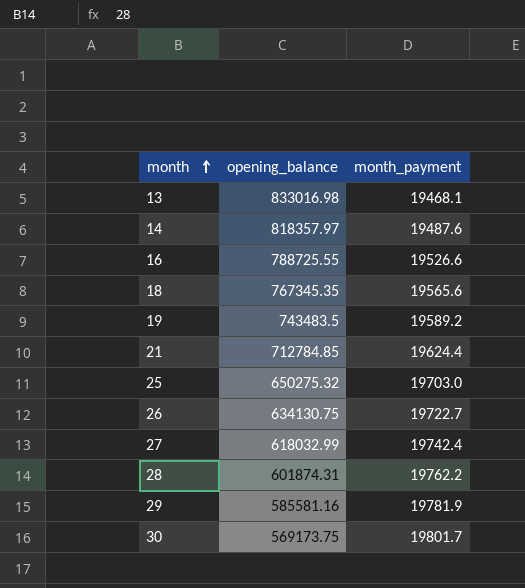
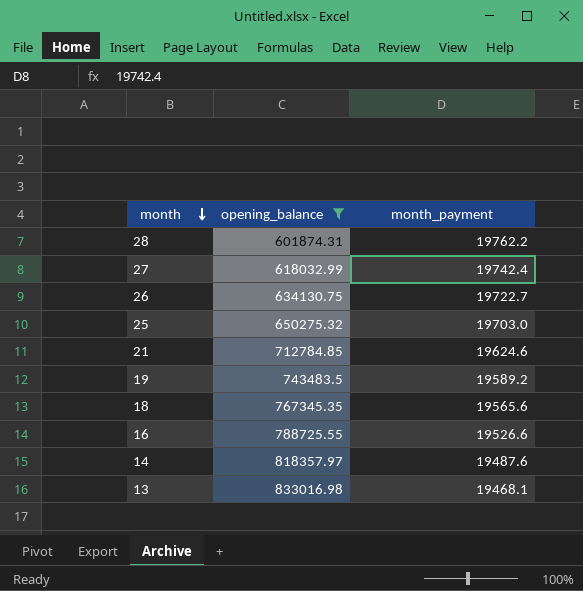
filter: none -> opening_balance >= 601874.31
row order: month ascending -> month descending
21 | month_payment: 19624.4 -> 19624.6

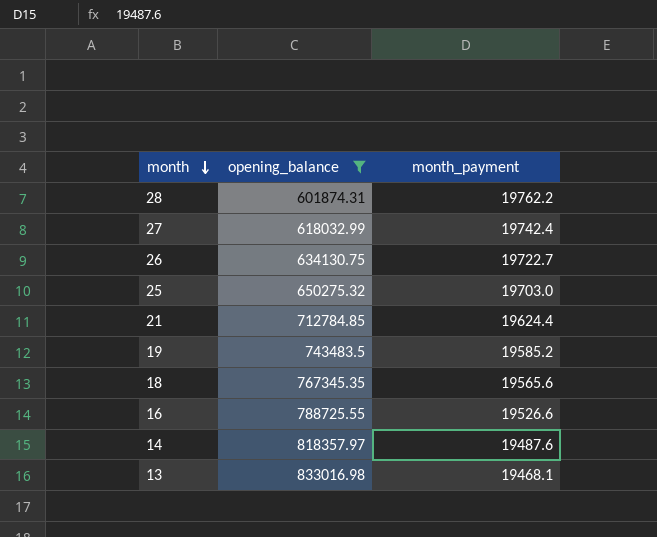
21 | month_payment: 19624.6 -> 19624.4
19 | month_payment: 19589.2 -> 19585.2

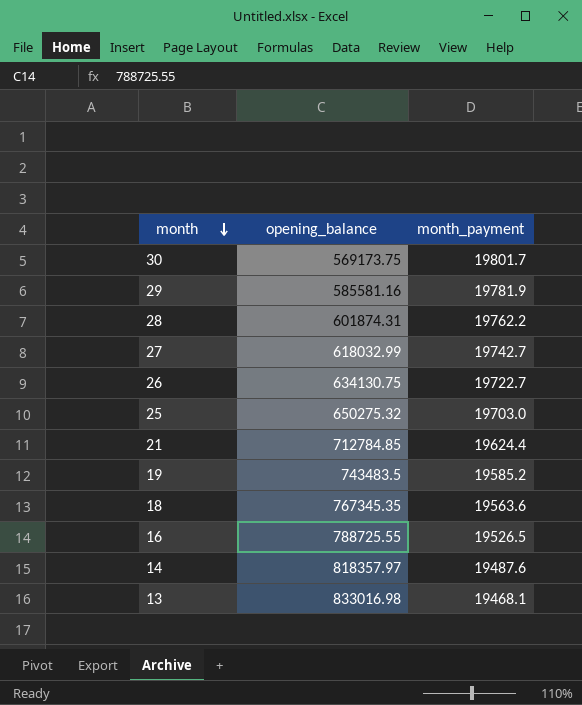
filter: opening_balance >= 601874.31 -> none
27 | month_payment: 19742.4 -> 19742.7
18 | month_payment: 19565.6 -> 19563.6
16 | month_payment: 19526.6 -> 19526.5

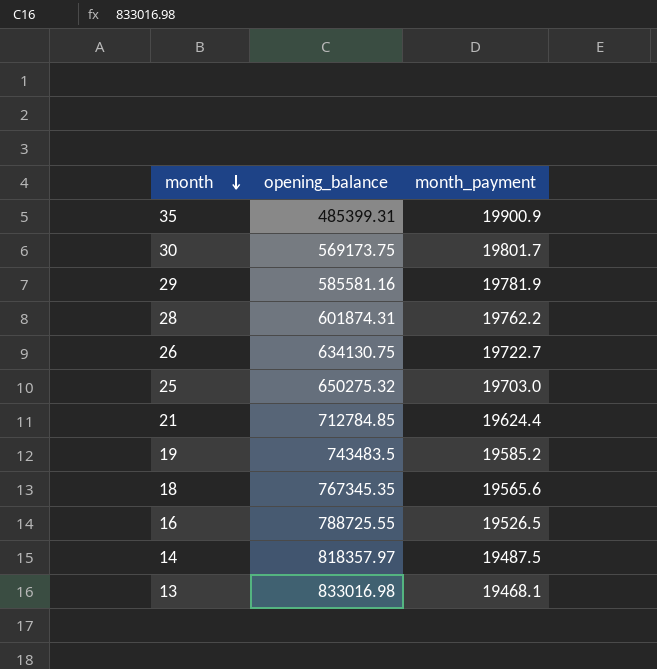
row 27: 618032.99 | 19742.7 -> none
row 35: none -> 485399.31 | 19900.9
18 | month_payment: 19563.6 -> 19565.6
14 | month_payment: 19487.6 -> 19487.5

